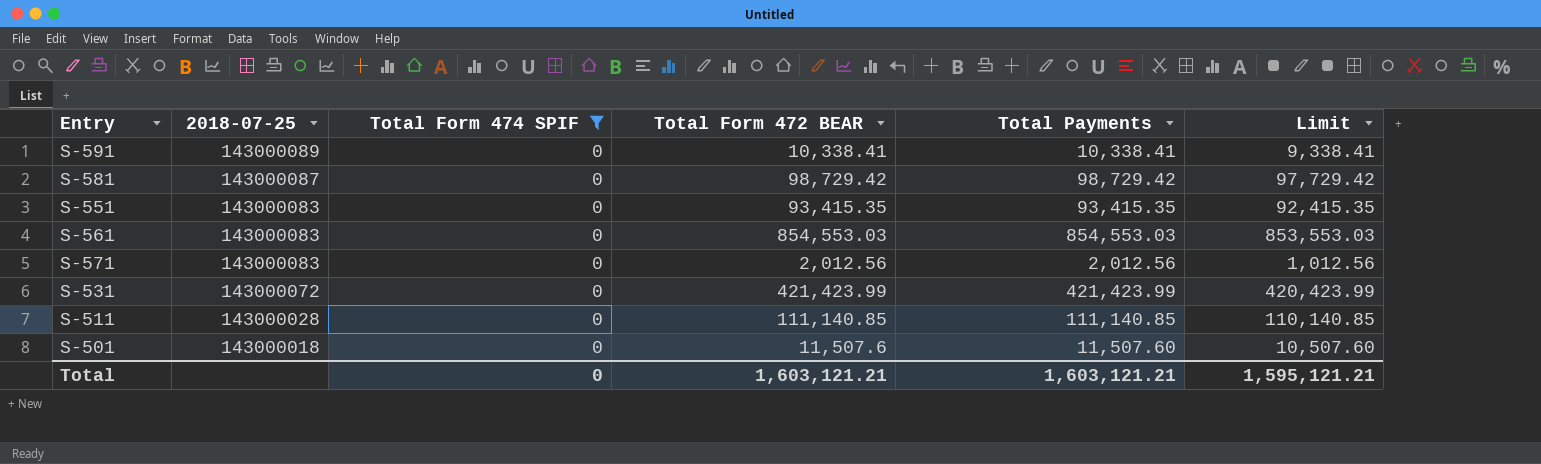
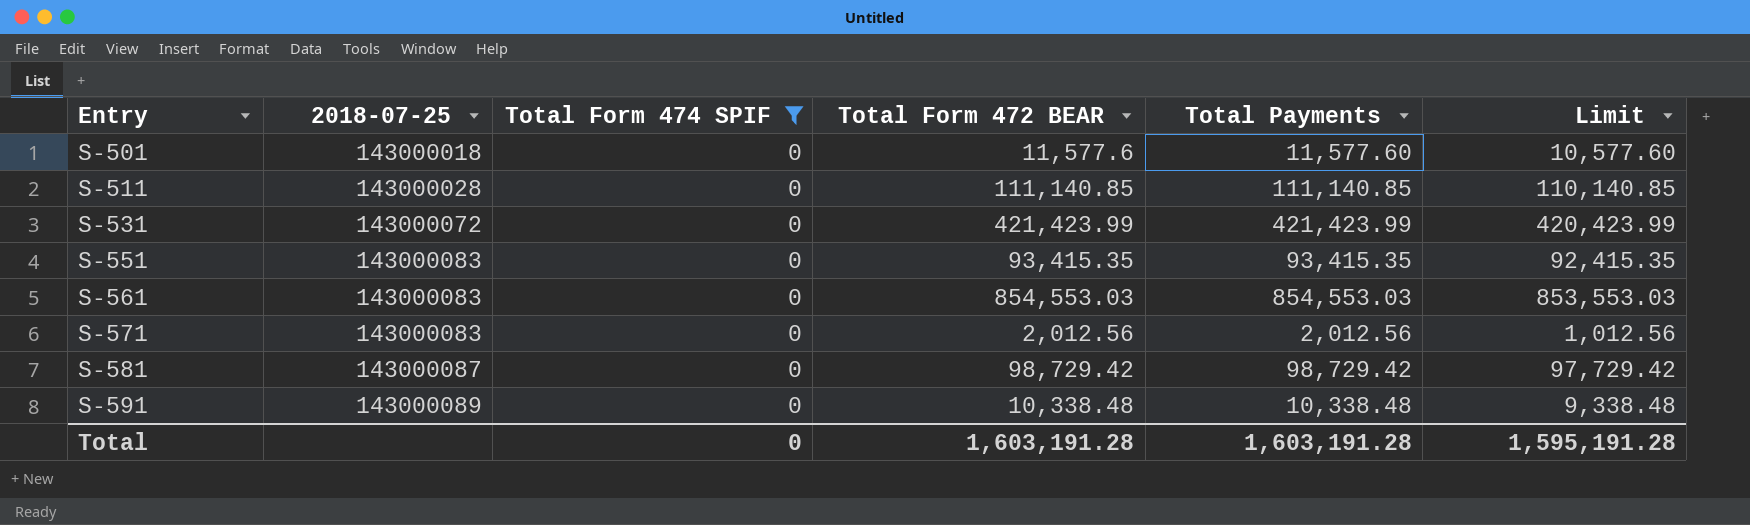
row order: 2018-07-25 descending -> Entry ascending
S-501 | Total Form 472 BEAR: 11,507.6 -> 11,577.6
S-501 | Total Payments: 11,507.60 -> 11,577.60
S-501 | Limit: 10,507.60 -> 10,577.60
S-591 | Total Form 472 BEAR: 10,338.41 -> 10,338.48
S-591 | Total Payments: 10,338.41 -> 10,338.48
S-591 | Limit: 9,338.41 -> 9,338.48
Total | Total Form 472 BEAR: 1,603,121.21 -> 1,603,191.28
Total | Total Payments: 1,603,121.21 -> 1,603,191.28
Total | Limit: 1,595,121.21 -> 1,595,191.28

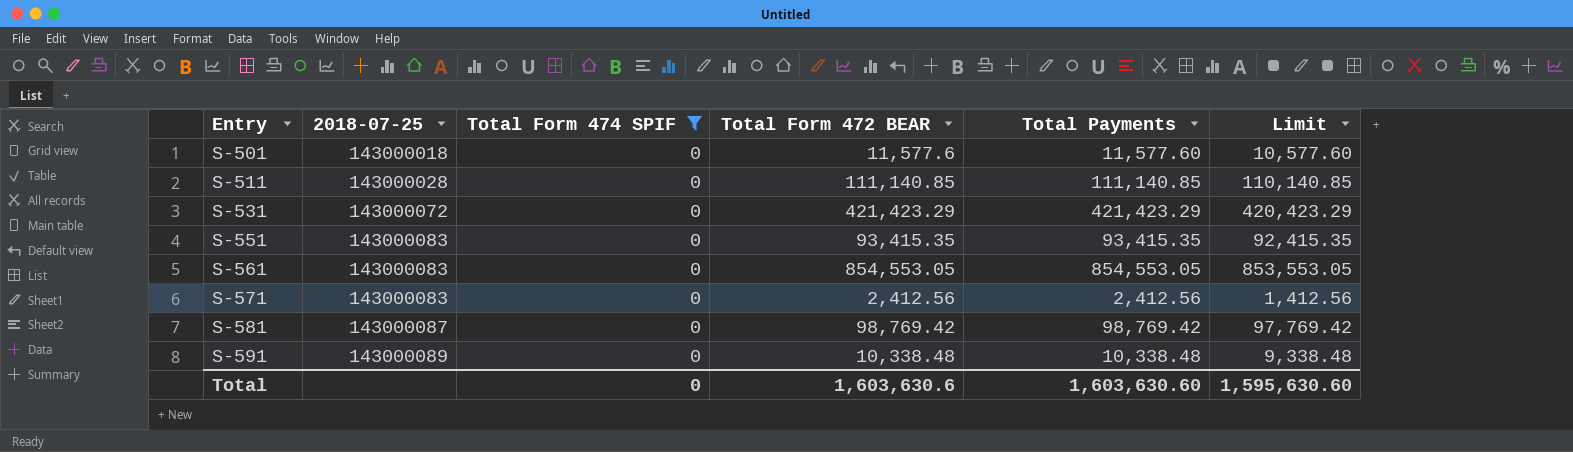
S-531 | Total Form 472 BEAR: 421,423.99 -> 421,423.29
S-531 | Total Payments: 421,423.99 -> 421,423.29
S-531 | Limit: 420,423.99 -> 420,423.29
S-561 | Total Form 472 BEAR: 854,553.03 -> 854,553.05
S-561 | Total Payments: 854,553.03 -> 854,553.05
S-561 | Limit: 853,553.03 -> 853,553.05
S-571 | Total Form 472 BEAR: 2,012.56 -> 2,412.56
S-571 | Total Payments: 2,012.56 -> 2,412.56
S-571 | Limit: 1,012.56 -> 1,412.56
S-581 | Total Form 472 BEAR: 98,729.42 -> 98,769.42
S-581 | Total Payments: 98,729.42 -> 98,769.42
S-581 | Limit: 97,729.42 -> 97,769.42
Total | Total Form 472 BEAR: 1,603,191.28 -> 1,603,630.6
Total | Total Payments: 1,603,191.28 -> 1,603,630.60
Total | Limit: 1,595,191.28 -> 1,595,630.60

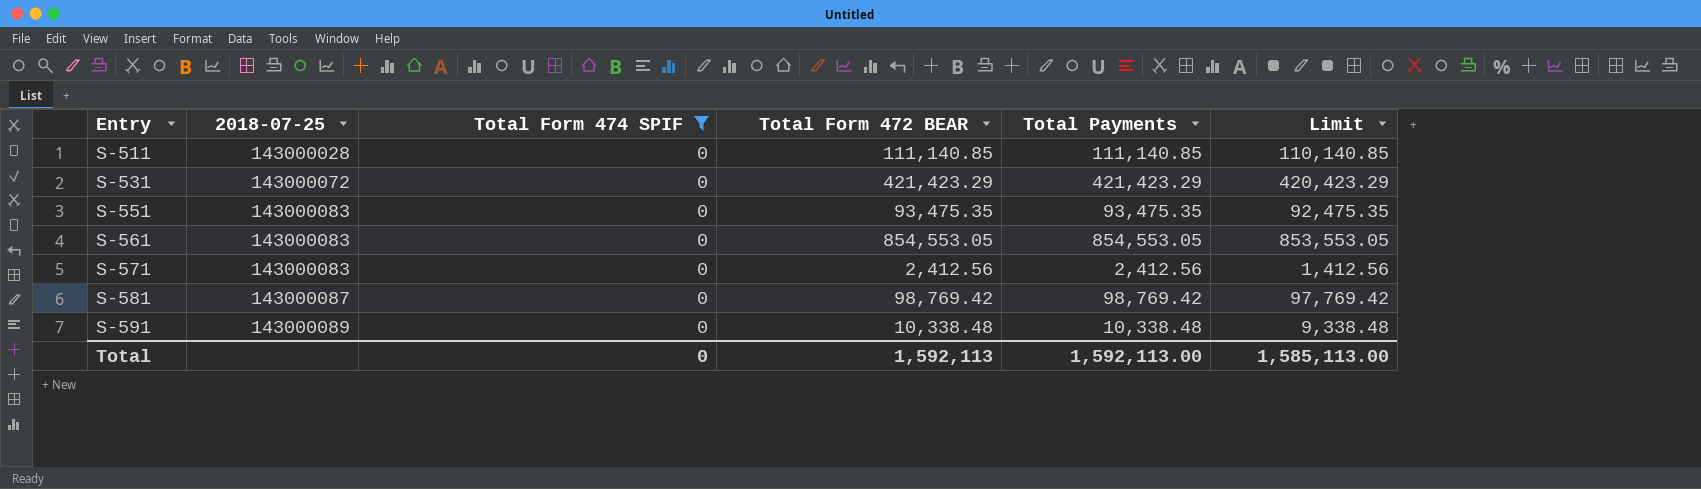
row S-501: 143000018 | 0 | 11,577.6 | 11,577.60 | 10,577.60 -> none
S-551 | Total Form 472 BEAR: 93,415.35 -> 93,475.35
S-551 | Total Payments: 93,415.35 -> 93,475.35
S-551 | Limit: 92,415.35 -> 92,475.35
Total | Total Form 472 BEAR: 1,603,630.6 -> 1,592,113
Total | Total Payments: 1,603,630.60 -> 1,592,113.00
Total | Limit: 1,595,630.60 -> 1,585,113.00

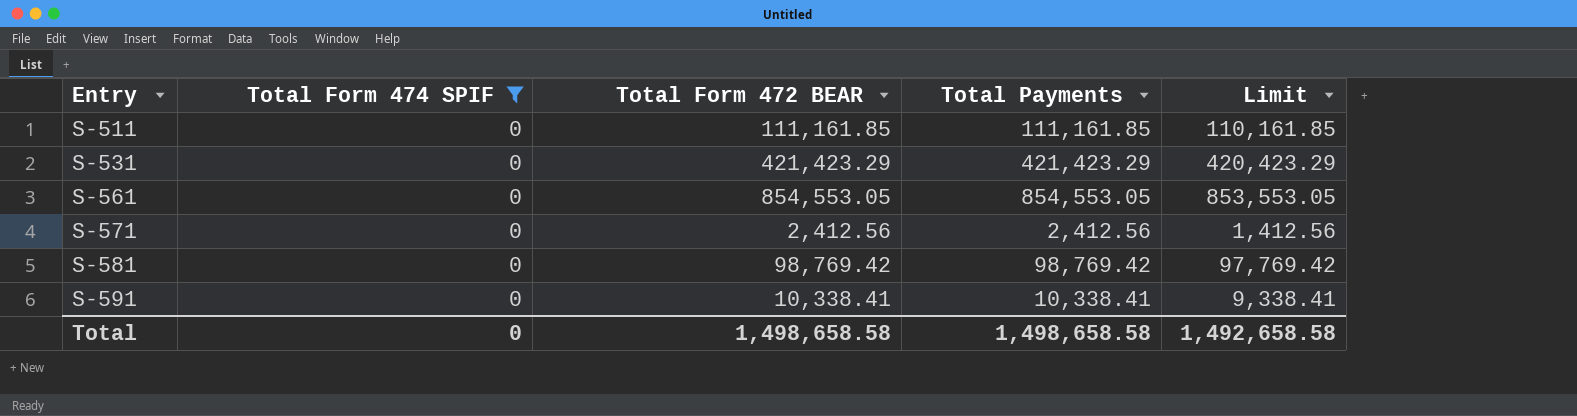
column 2018-07-25 | position: 2 -> none
row S-551: 143000083 | 0 | 93,475.35 | 93,475.35 | 92,475.35 -> none
S-511 | Total Form 472 BEAR: 111,140.85 -> 111,161.85
S-511 | Total Payments: 111,140.85 -> 111,161.85
S-511 | Limit: 110,140.85 -> 110,161.85
S-591 | Total Form 472 BEAR: 10,338.48 -> 10,338.41
S-591 | Total Payments: 10,338.48 -> 10,338.41
S-591 | Limit: 9,338.48 -> 9,338.41
Total | Total Form 472 BEAR: 1,592,113 -> 1,498,658.58
Total | Total Payments: 1,592,113.00 -> 1,498,658.58
Total | Limit: 1,585,113.00 -> 1,492,658.58

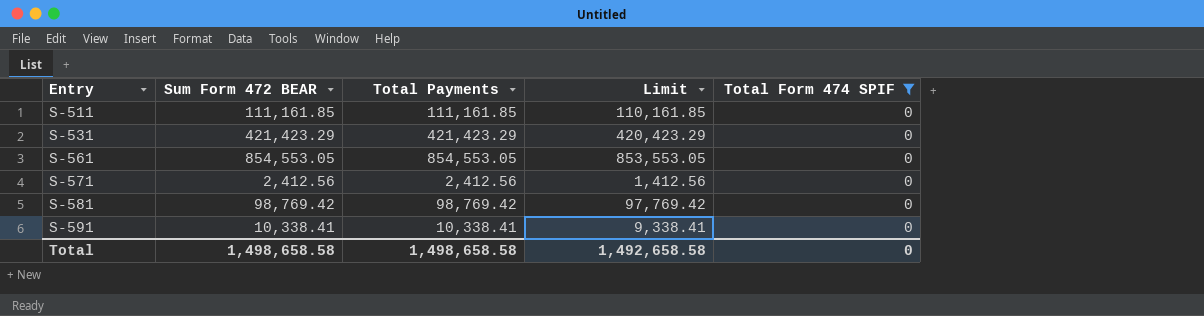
column name: Total Form 472 BEAR -> Sum Form 472 BEAR
column Total Form 474 SPIF | position: 2 -> 5

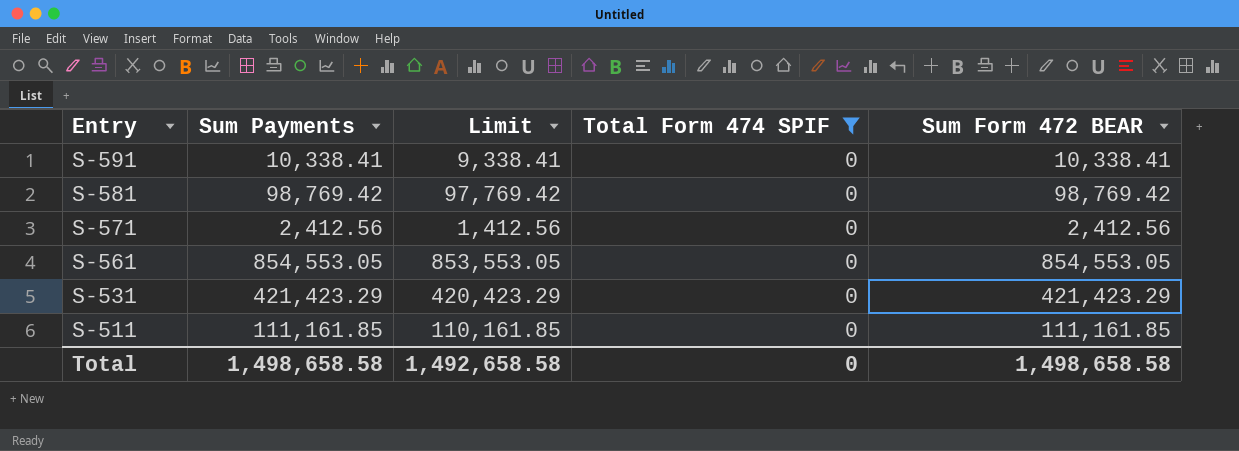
row order: Entry ascending -> Entry descending
column name: Total Payments -> Sum Payments
column Sum Form 472 BEAR | position: 2 -> 5

